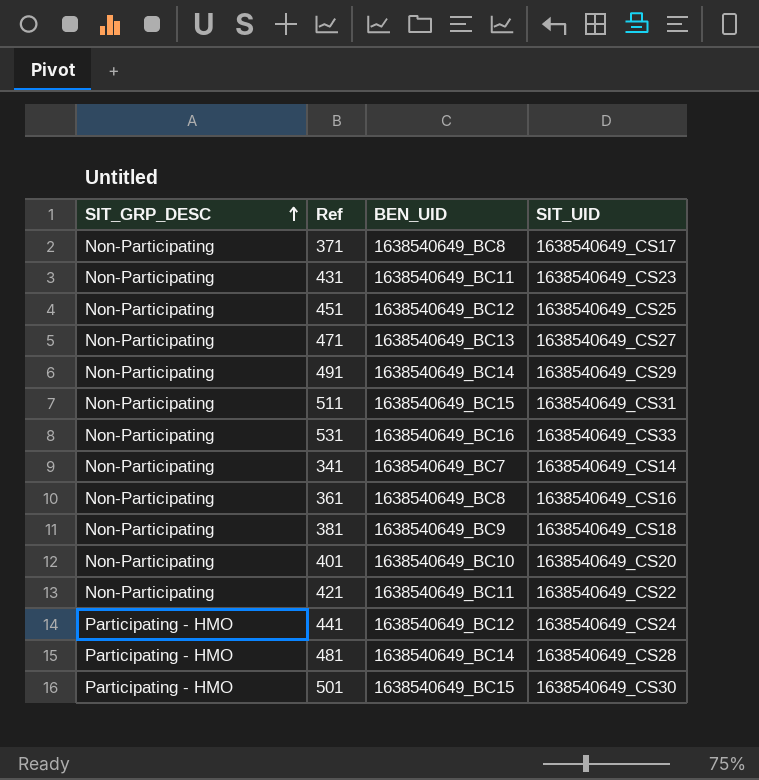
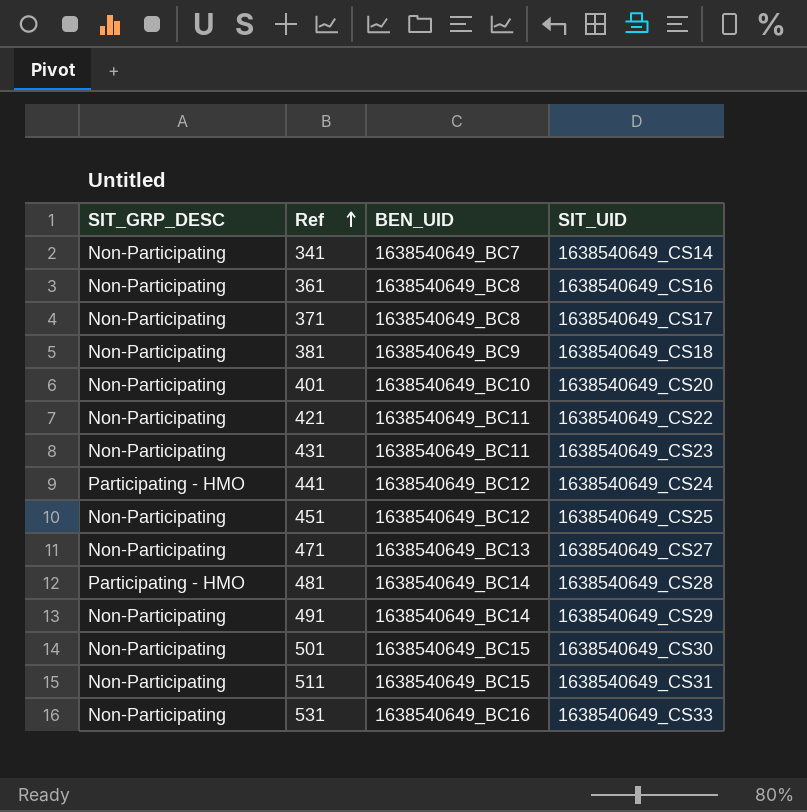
row order: SIT_GRP_DESC ascending -> Ref ascending
501 | SIT_GRP_DESC: Participating - HMO -> Non-Participating

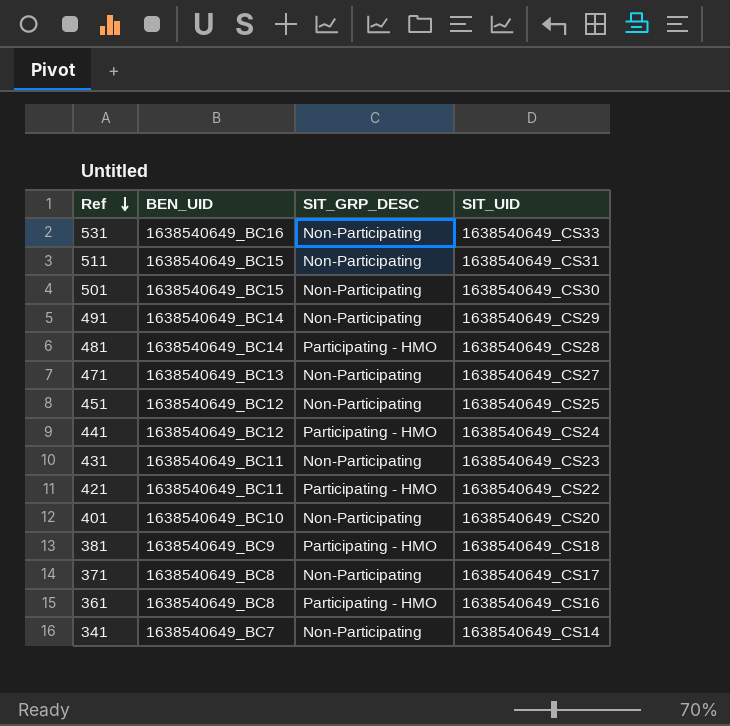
row order: Ref ascending -> Ref descending
column SIT_GRP_DESC | position: 1 -> 3
421 | SIT_GRP_DESC: Non-Participating -> Participating - HMO
381 | SIT_GRP_DESC: Non-Participating -> Participating - HMO
361 | SIT_GRP_DESC: Non-Participating -> Participating - HMO

